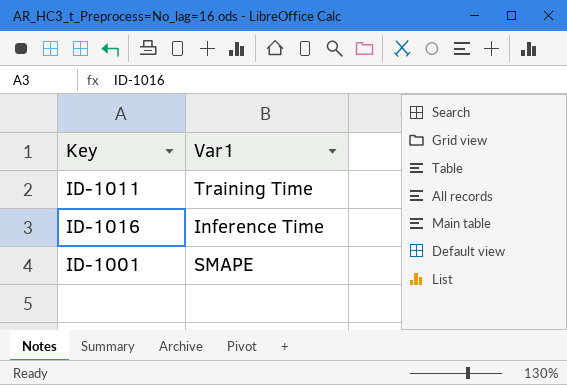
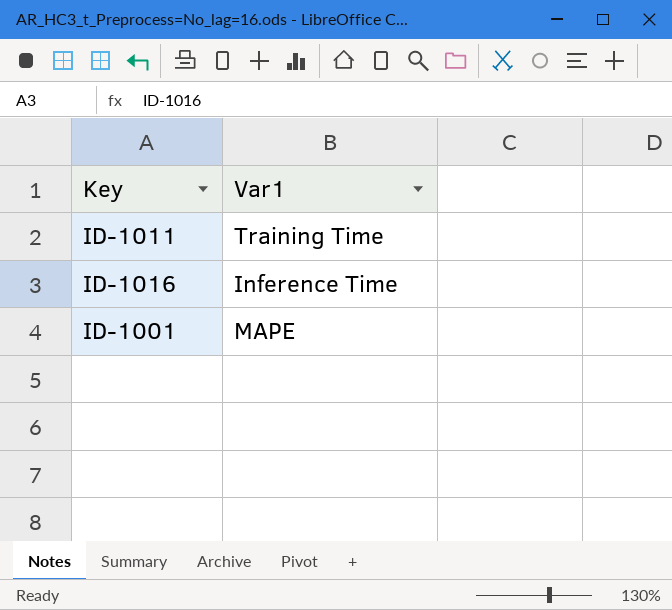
ID-1001 | Var1: SMAPE -> MAPE

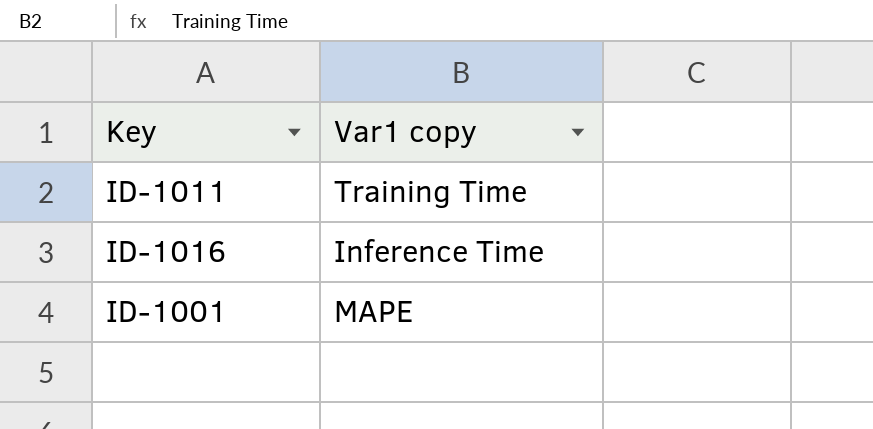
column name: Var1 -> Var1 copy

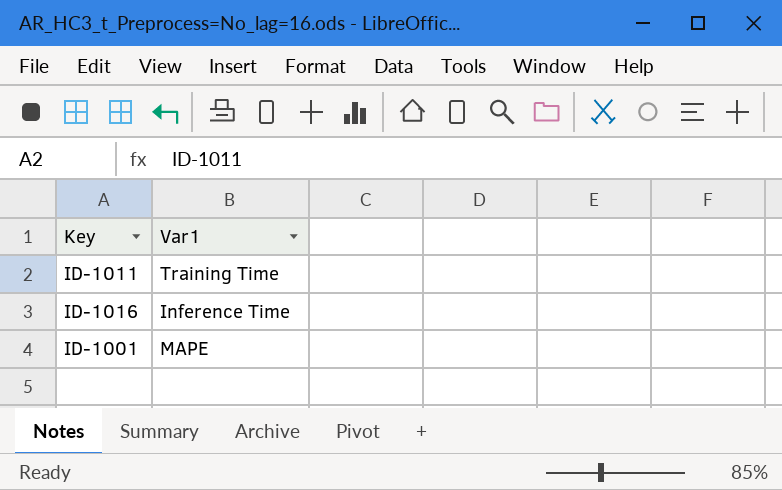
column name: Var1 copy -> Var1

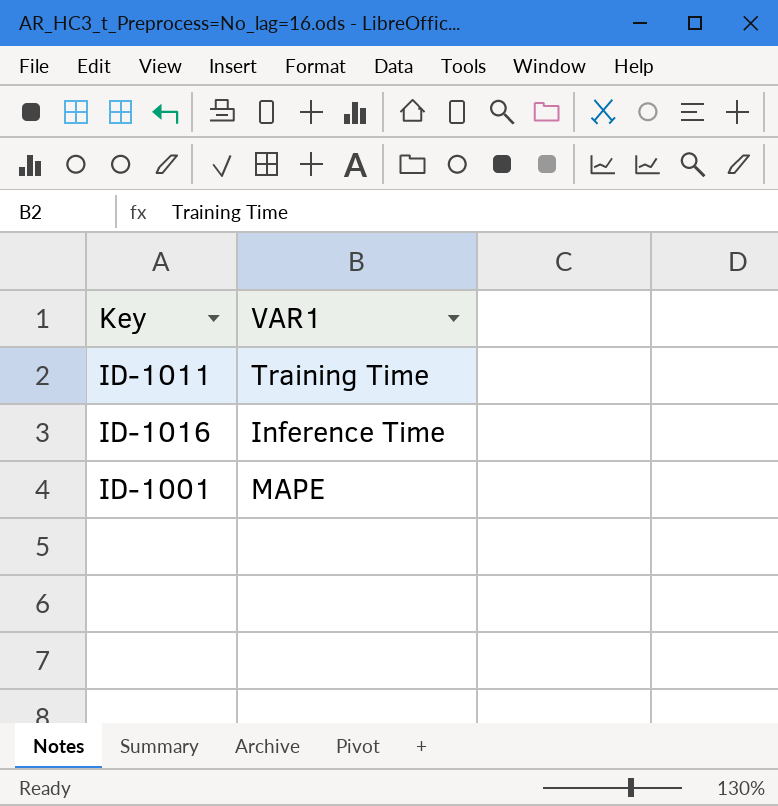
column name: Var1 -> VAR1

